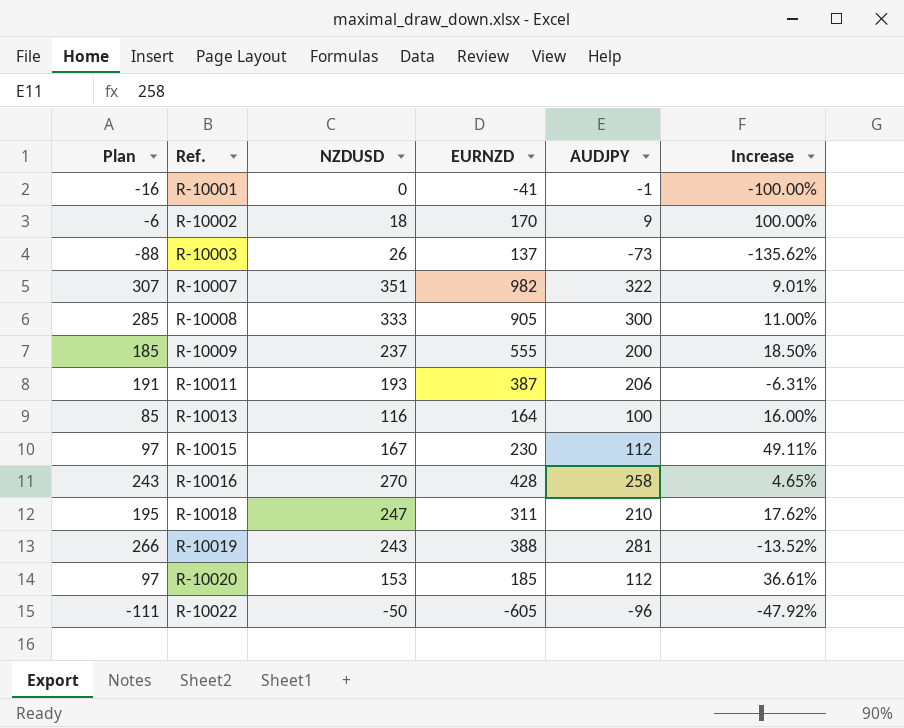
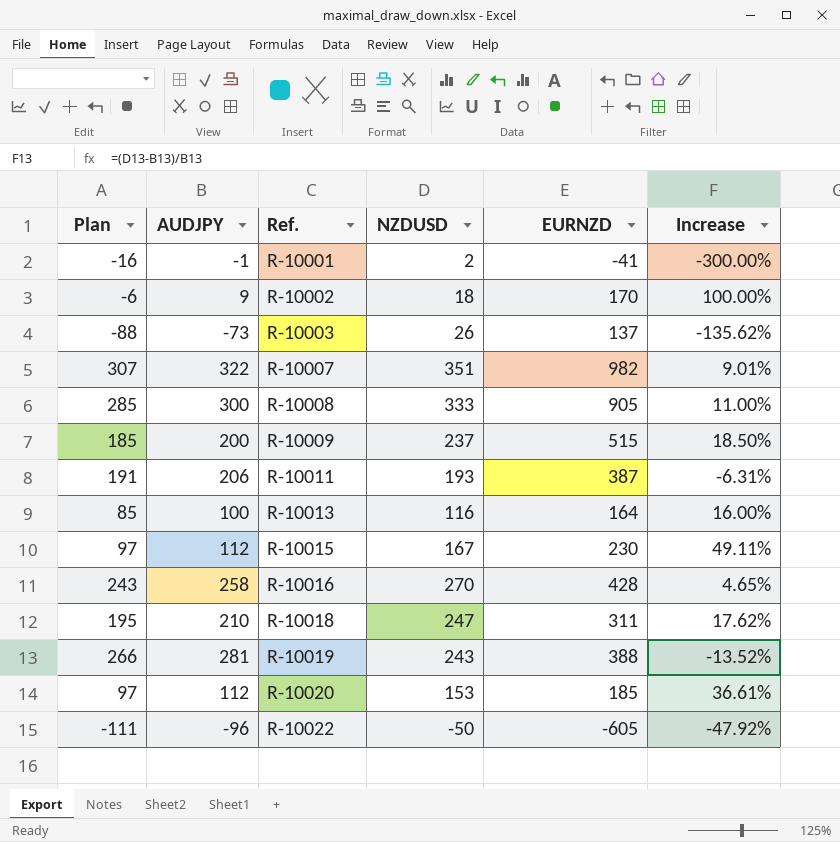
column AUDJPY | position: 5 -> 2
R-10001 | NZDUSD: 0 -> 2
R-10001 | Increase: -100.00% -> -300.00%
R-10009 | EURNZD: 555 -> 515

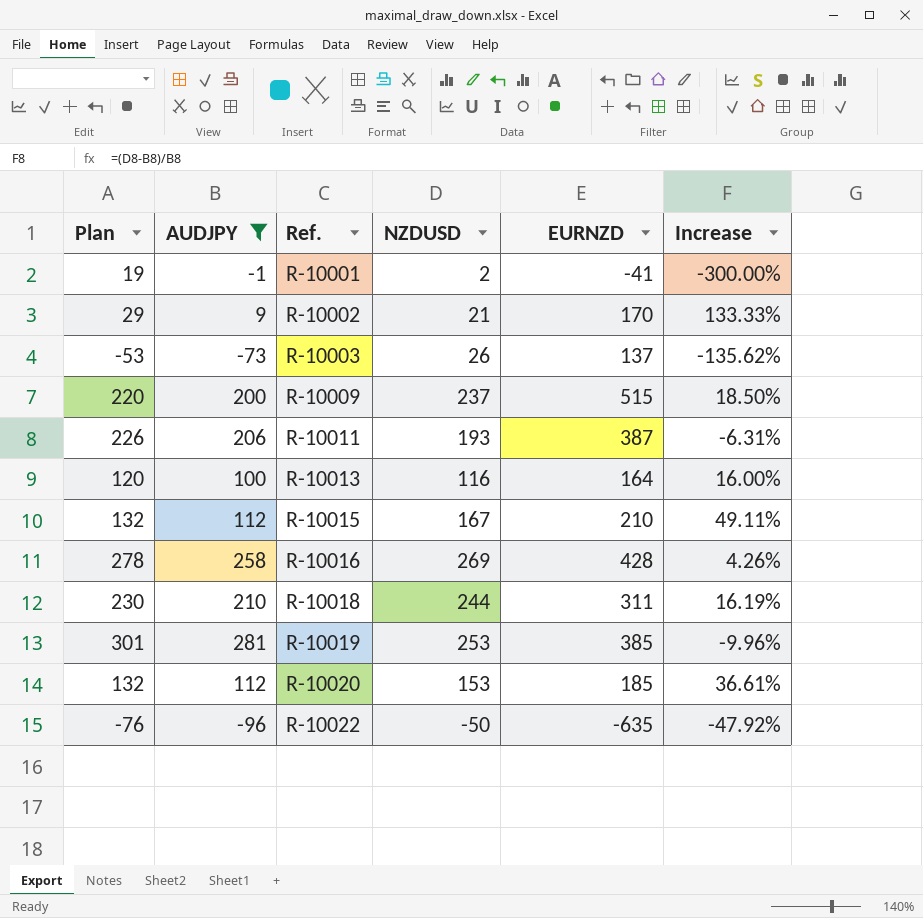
filter: none -> AUDJPY <= 281
column Plan | formula: [AUDJPY] - 15 -> [AUDJPY] + 20
R-10002 | NZDUSD: 18 -> 21
R-10002 | Increase: 100.00% -> 133.33%
R-10015 | EURNZD: 230 -> 210
R-10016 | NZDUSD: 270 -> 269
R-10016 | Increase: 4.65% -> 4.26%
R-10018 | NZDUSD: 247 -> 244
R-10018 | Increase: 17.62% -> 16.19%
R-10019 | NZDUSD: 243 -> 253
R-10019 | EURNZD: 388 -> 385
R-10019 | Increase: -13.52% -> -9.96%
R-10022 | EURNZD: -605 -> -635

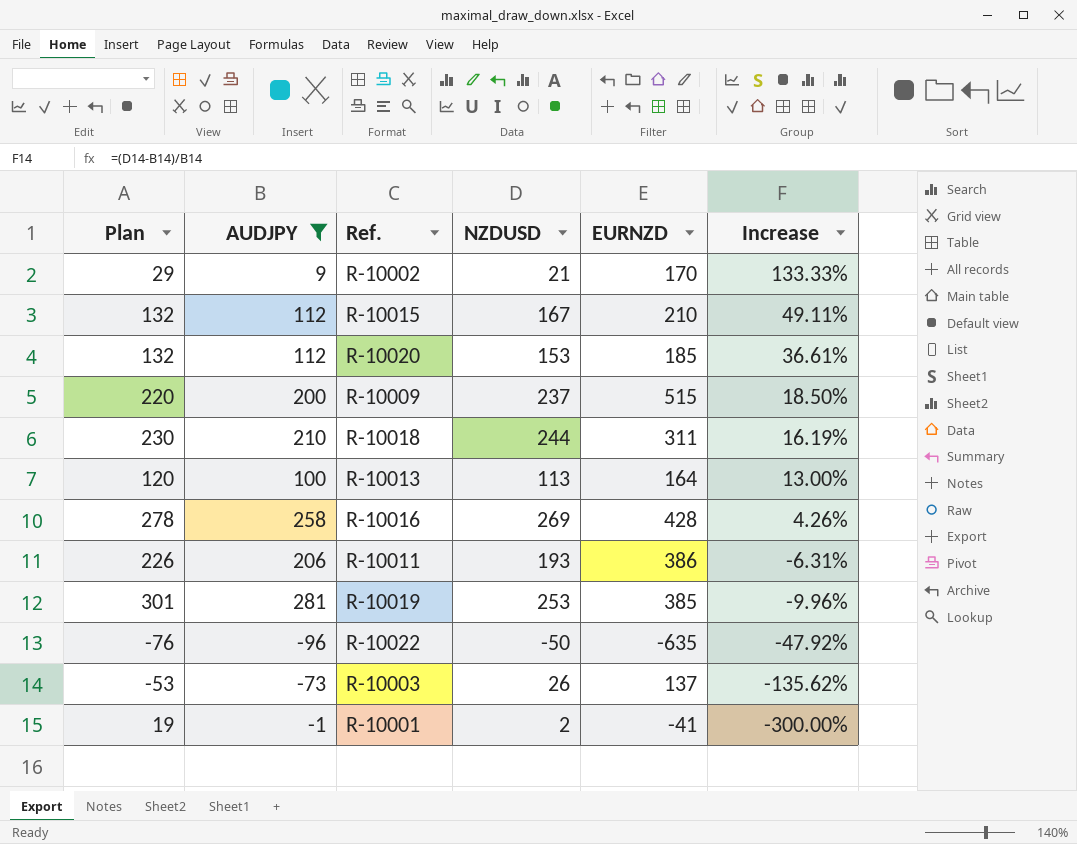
row order: Ref. ascending -> Increase descending
R-10013 | NZDUSD: 116 -> 113
R-10013 | Increase: 16.00% -> 13.00%
R-10011 | EURNZD: 387 -> 386

